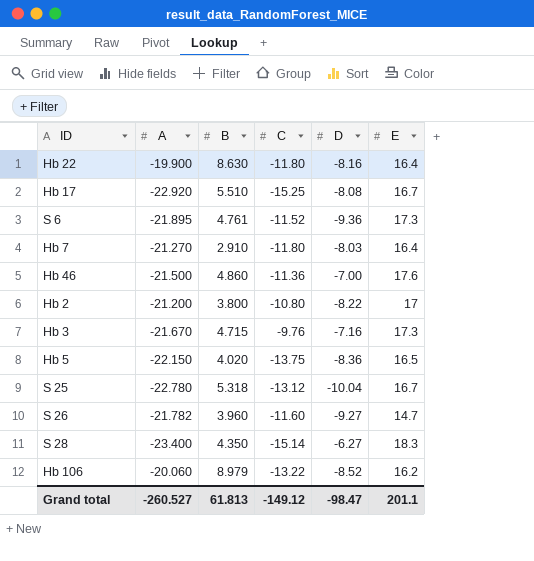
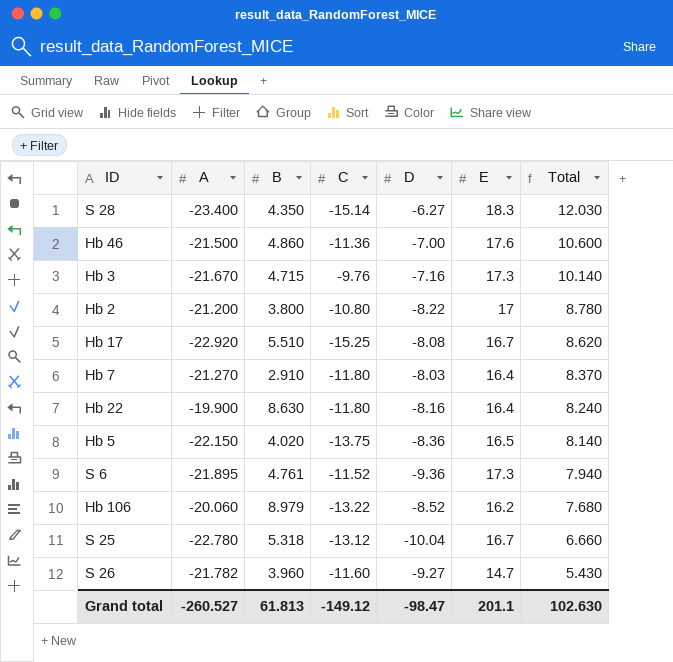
row order: none -> Total descending
column Total | formula: none -> [D] + [E]

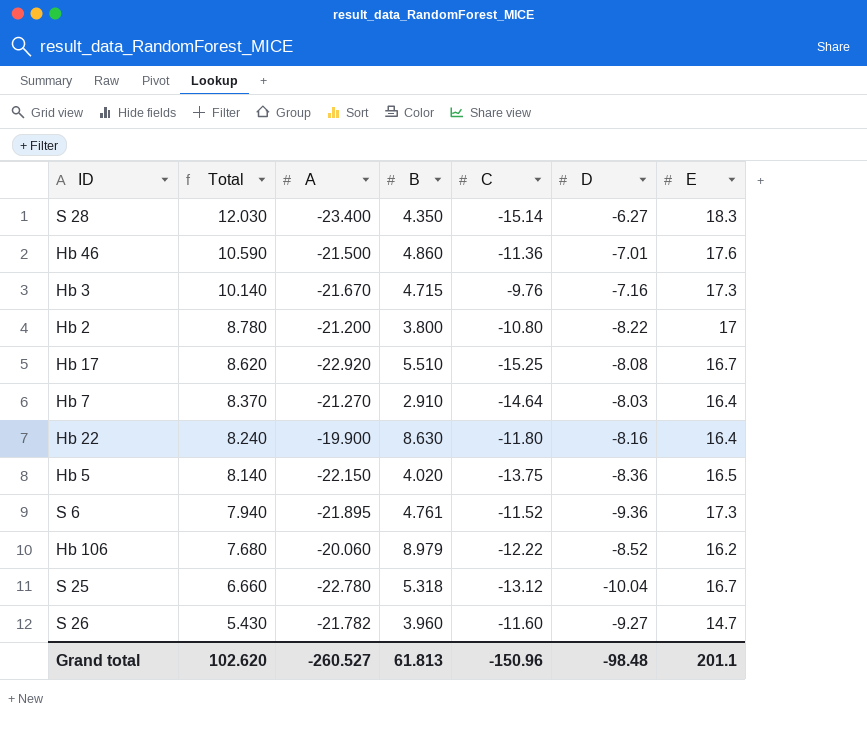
column Total | position: 7 -> 2
Hb 46 | Total: 10.600 -> 10.590
Hb 46 | D: -7.00 -> -7.01
Hb 7 | C: -11.80 -> -14.64
Hb 106 | C: -13.22 -> -12.22
Grand total | Total: 102.630 -> 102.620
Grand total | C: -149.12 -> -150.96
Grand total | D: -98.47 -> -98.48

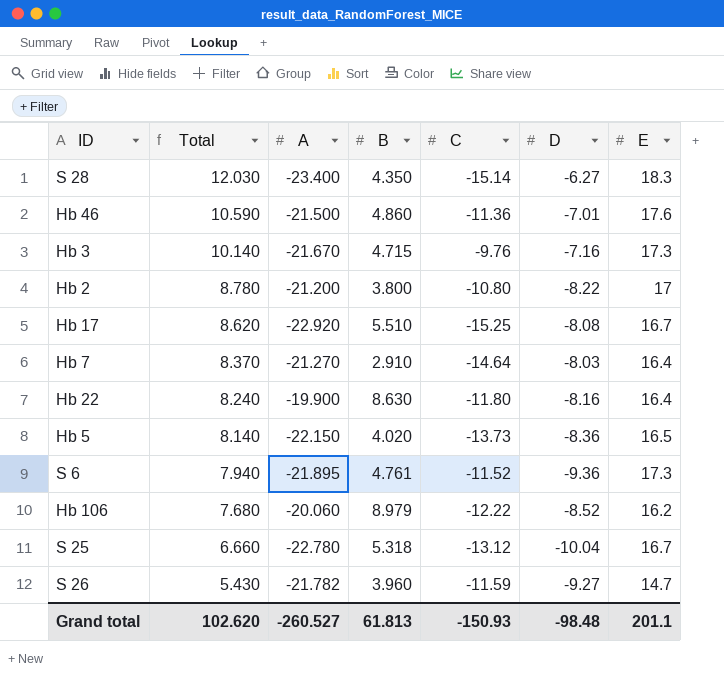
Hb 5 | C: -13.75 -> -13.73
S 26 | C: -11.60 -> -11.59
Grand total | C: -150.96 -> -150.93

